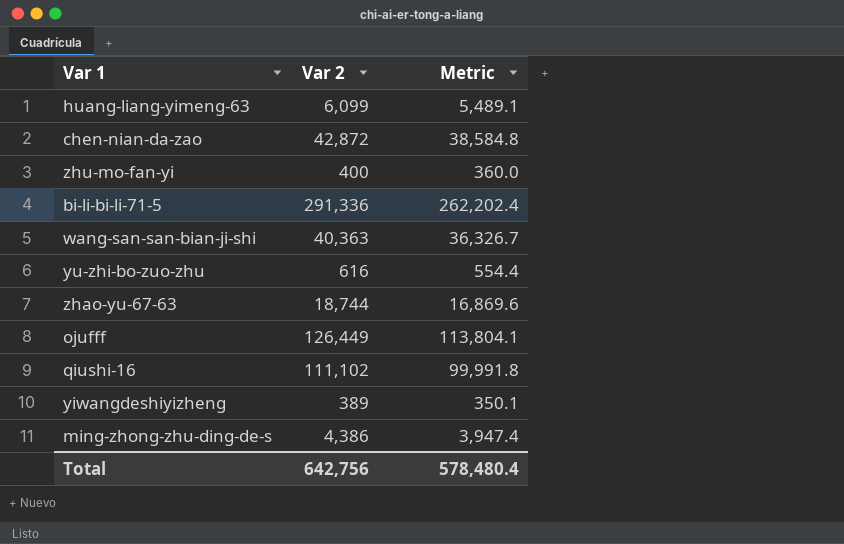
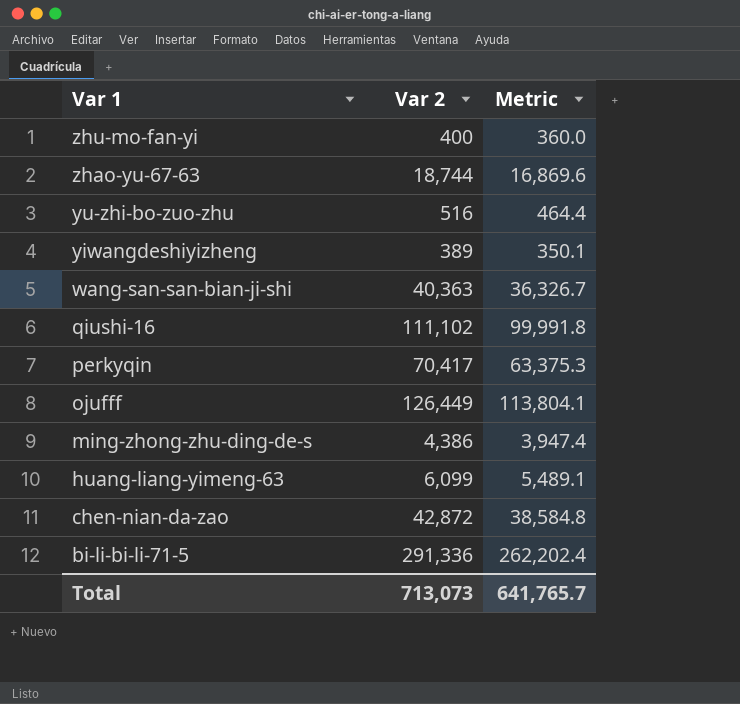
row order: none -> Var 1 descending
yu-zhi-bo-zuo-zhu | Var 2: 616 -> 516
yu-zhi-bo-zuo-zhu | Metric: 554.4 -> 464.4
row perkyqin: none -> 70,417 | 63,375.3
Total | Var 2: 642,756 -> 713,073
Total | Metric: 578,480.4 -> 641,765.7

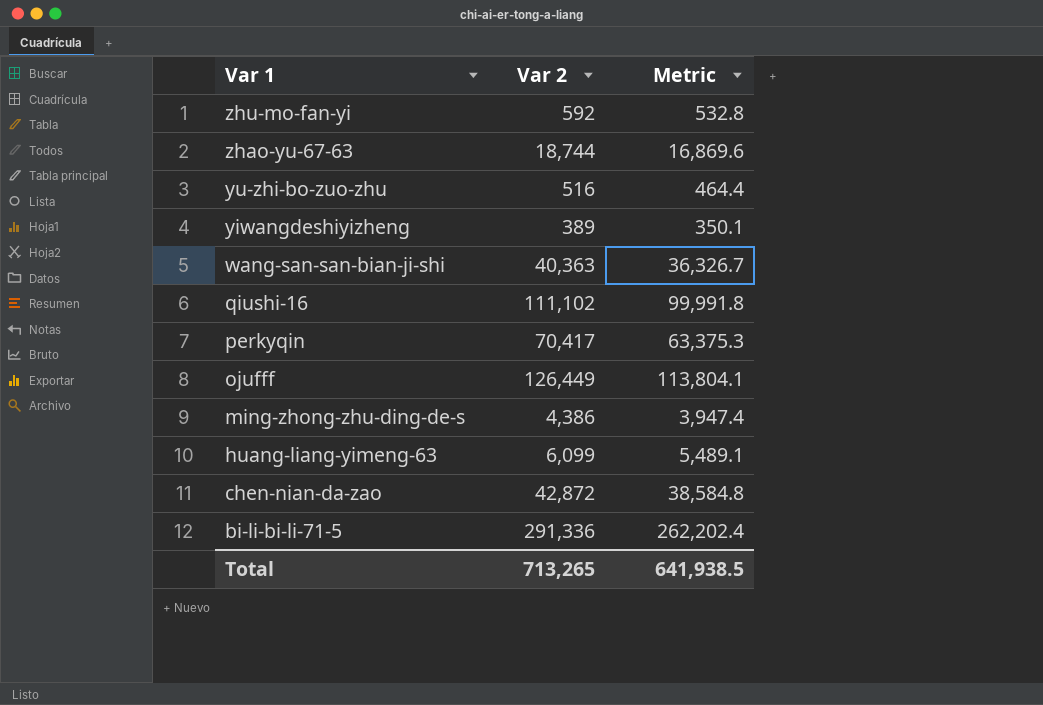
zhu-mo-fan-yi | Var 2: 400 -> 592
zhu-mo-fan-yi | Metric: 360.0 -> 532.8
Total | Var 2: 713,073 -> 713,265
Total | Metric: 641,765.7 -> 641,938.5

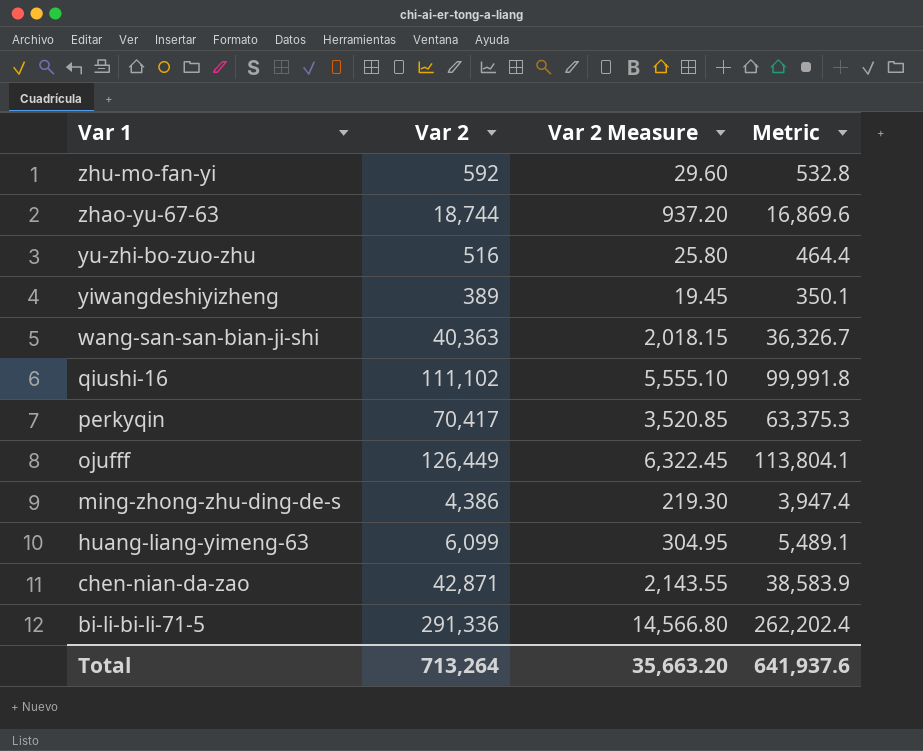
column Var 2 Measure | formula: none -> [Var 2] * 0.05
chen-nian-da-zao | Var 2: 42,872 -> 42,871
chen-nian-da-zao | Metric: 38,584.8 -> 38,583.9
Total | Var 2: 713,265 -> 713,264
Total | Metric: 641,938.5 -> 641,937.6

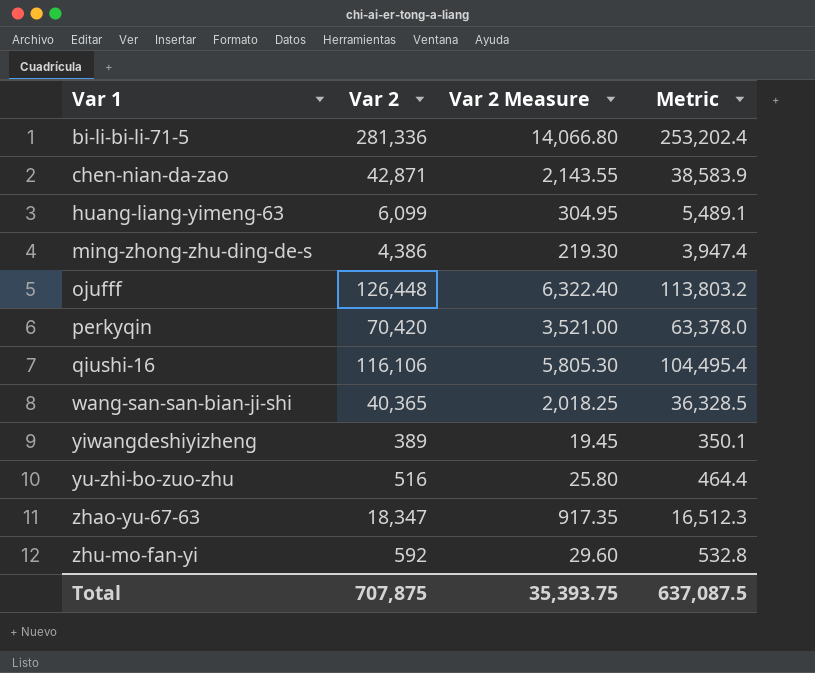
row order: Var 1 descending -> Var 1 ascending
bi-li-bi-li-71-5 | Var 2: 291,336 -> 281,336
bi-li-bi-li-71-5 | Var 2 Measure: 14,566.80 -> 14,066.80
bi-li-bi-li-71-5 | Metric: 262,202.4 -> 253,202.4
ojufff | Var 2: 126,449 -> 126,448
ojufff | Var 2 Measure: 6,322.45 -> 6,322.40
ojufff | Metric: 113,804.1 -> 113,803.2
perkyqin | Var 2: 70,417 -> 70,420
perkyqin | Var 2 Measure: 3,520.85 -> 3,521.00
perkyqin | Metric: 63,375.3 -> 63,378.0
qiushi-16 | Var 2: 111,102 -> 116,106
qiushi-16 | Var 2 Measure: 5,555.10 -> 5,805.30
qiushi-16 | Metric: 99,991.8 -> 104,495.4
wang-san-san-bian-ji-shi | Var 2: 40,363 -> 40,365
wang-san-san-bian-ji-shi | Var 2 Measure: 2,018.15 -> 2,018.25
wang-san-san-bian-ji-shi | Metric: 36,326.7 -> 36,328.5
zhao-yu-67-63 | Var 2: 18,744 -> 18,347
zhao-yu-67-63 | Var 2 Measure: 937.20 -> 917.35
zhao-yu-67-63 | Metric: 16,869.6 -> 16,512.3
Total | Var 2: 713,264 -> 707,875
Total | Var 2 Measure: 35,663.20 -> 35,393.75
Total | Metric: 641,937.6 -> 637,087.5

